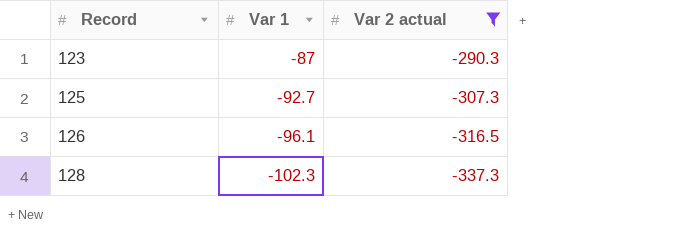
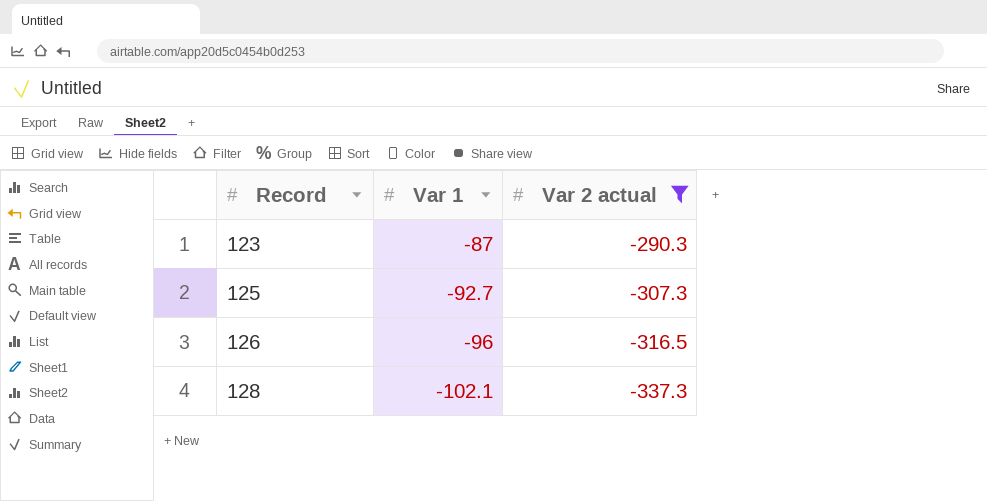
126 | Var 1: -96.1 -> -96
128 | Var 1: -102.3 -> -102.1

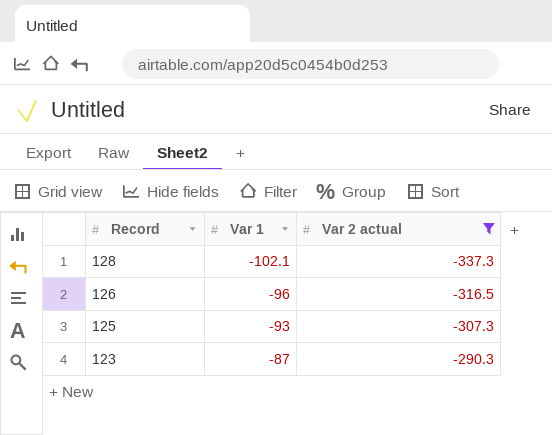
row order: Record ascending -> Record descending
125 | Var 1: -92.7 -> -93

